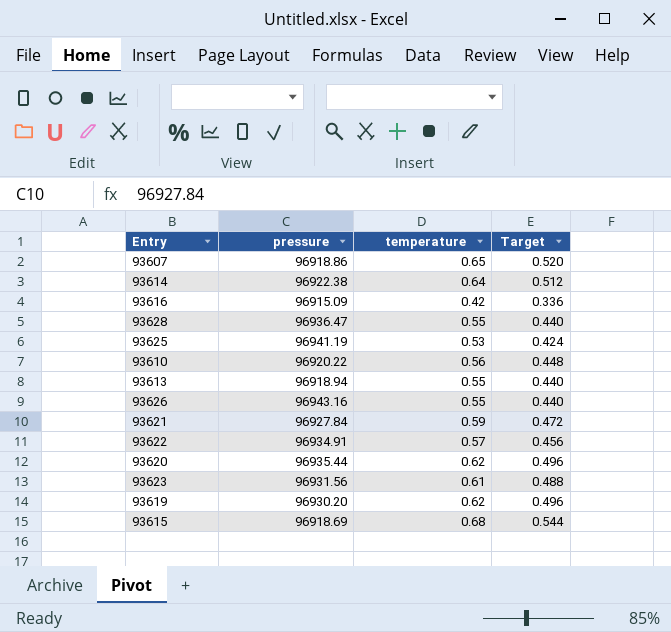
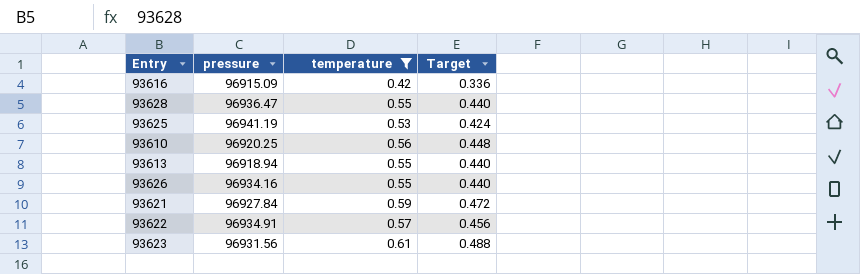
filter: none -> temperature <= 0.61
93610 | pressure: 96920.22 -> 96920.25
93626 | pressure: 96943.16 -> 96934.16

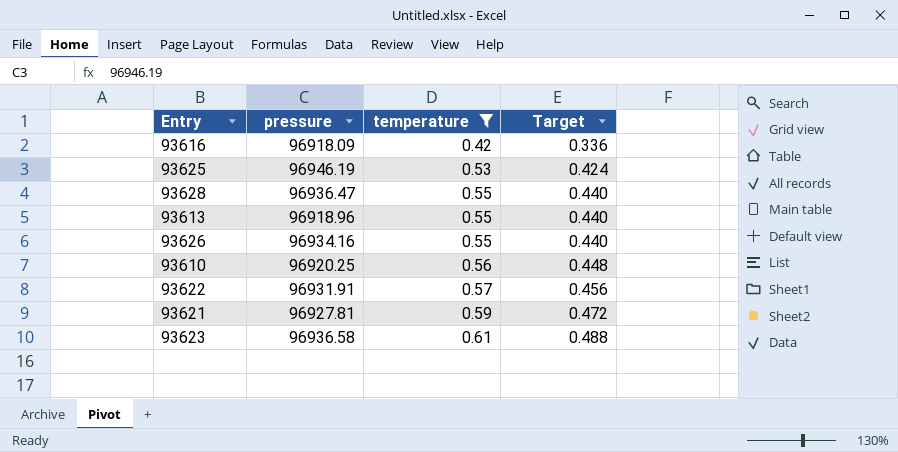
row order: none -> temperature ascending
93616 | pressure: 96915.09 -> 96918.09
93625 | pressure: 96941.19 -> 96946.19
93613 | pressure: 96918.94 -> 96918.96
93622 | pressure: 96934.91 -> 96931.91
93621 | pressure: 96927.84 -> 96927.81
93623 | pressure: 96931.56 -> 96936.58

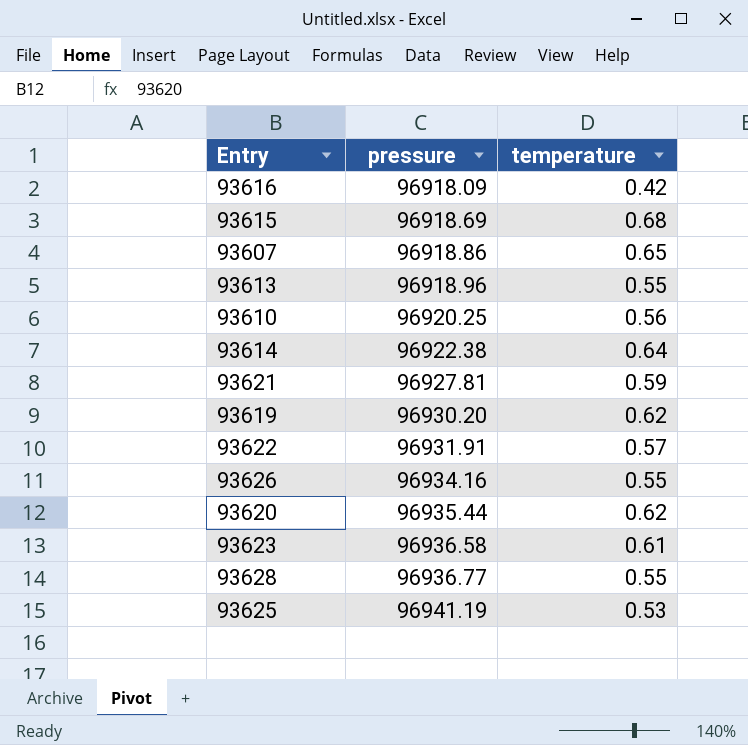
filter: temperature <= 0.61 -> none
row order: temperature ascending -> pressure ascending
column Target | formula: [temperature] * 0.8 -> none
93628 | pressure: 96936.47 -> 96936.77
93625 | pressure: 96946.19 -> 96941.19

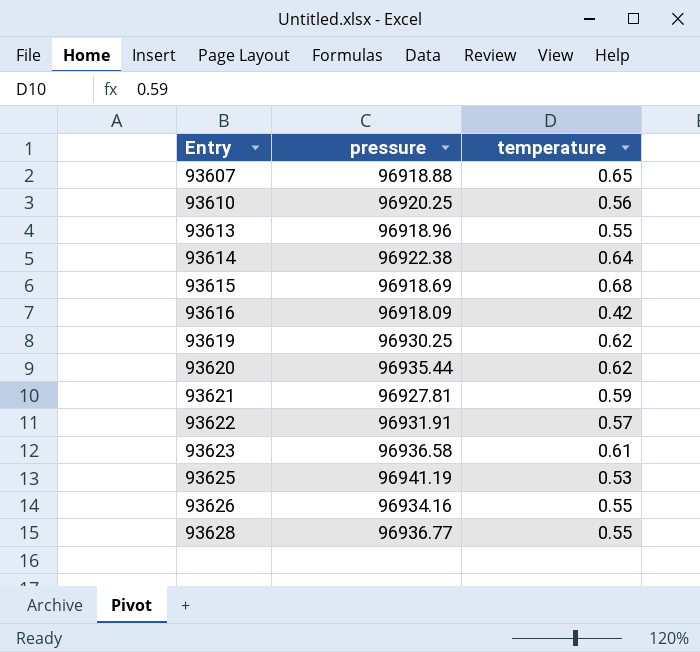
row order: pressure ascending -> Entry ascending
93607 | pressure: 96918.86 -> 96918.88
93619 | pressure: 96930.20 -> 96930.25

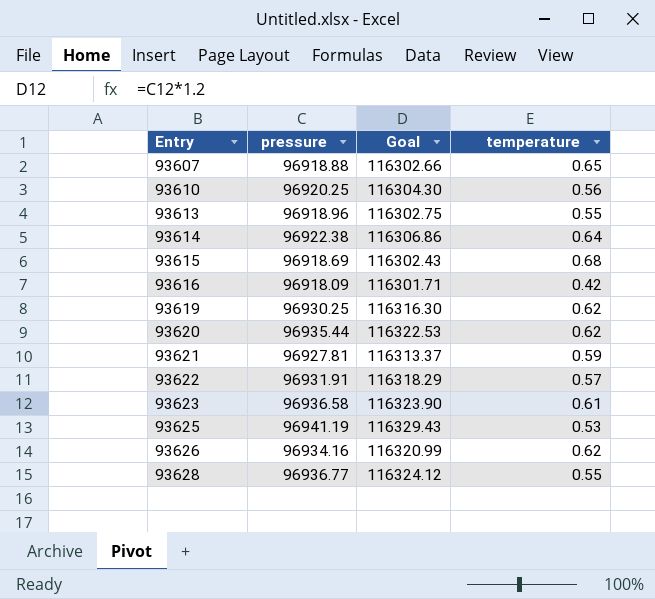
column Goal | formula: none -> [pressure] * 1.2
93626 | temperature: 0.55 -> 0.62

